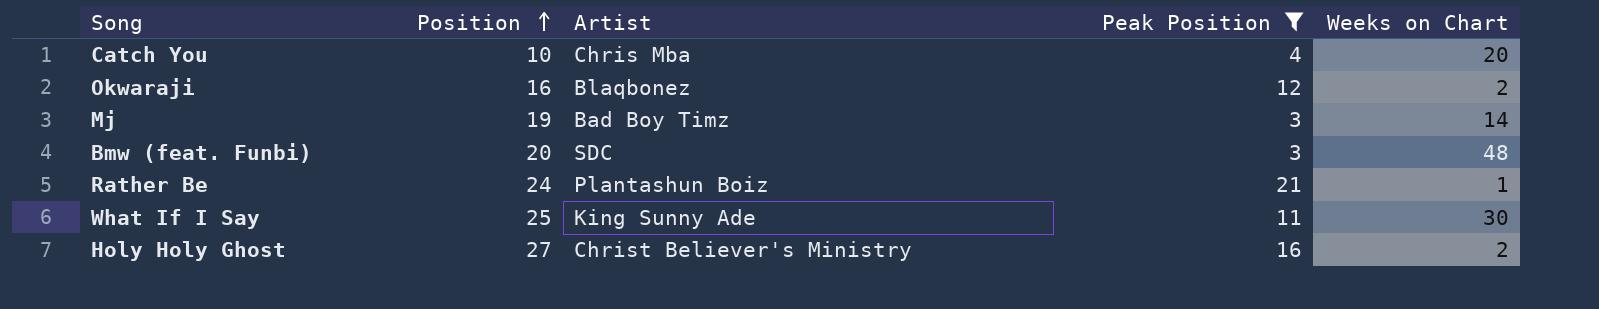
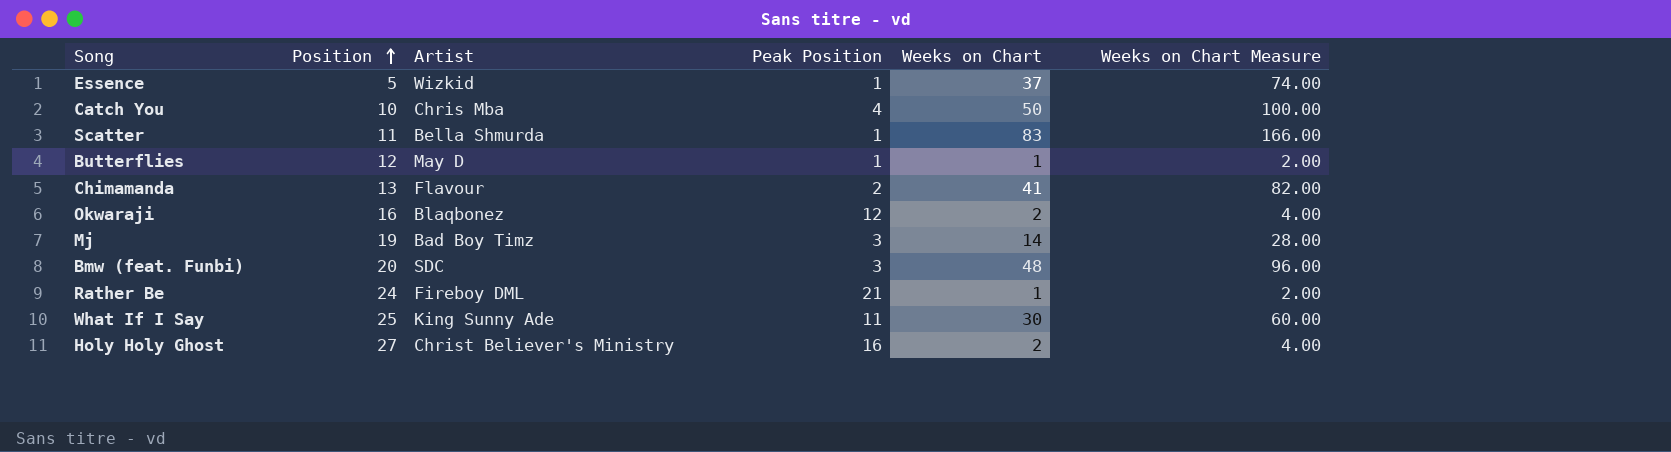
filter: Peak Position >= 3 -> none
column Weeks on Chart Measure | formula: none -> [Weeks on Chart] * 2
Catch You | Weeks on Chart: 20 -> 50
Rather Be | Artist: Plantashun Boiz -> Fireboy DML

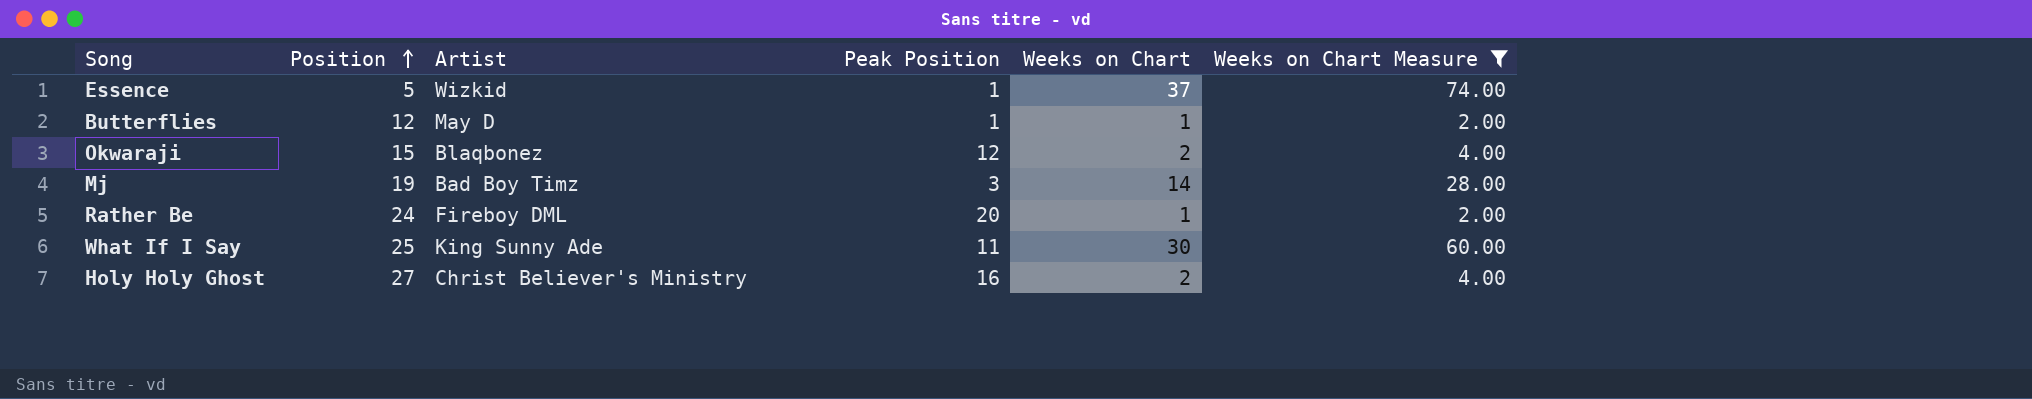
filter: none -> Weeks on Chart Measure <= 74.00
Okwaraji | Position: 16 -> 15
Rather Be | Peak Position: 21 -> 20

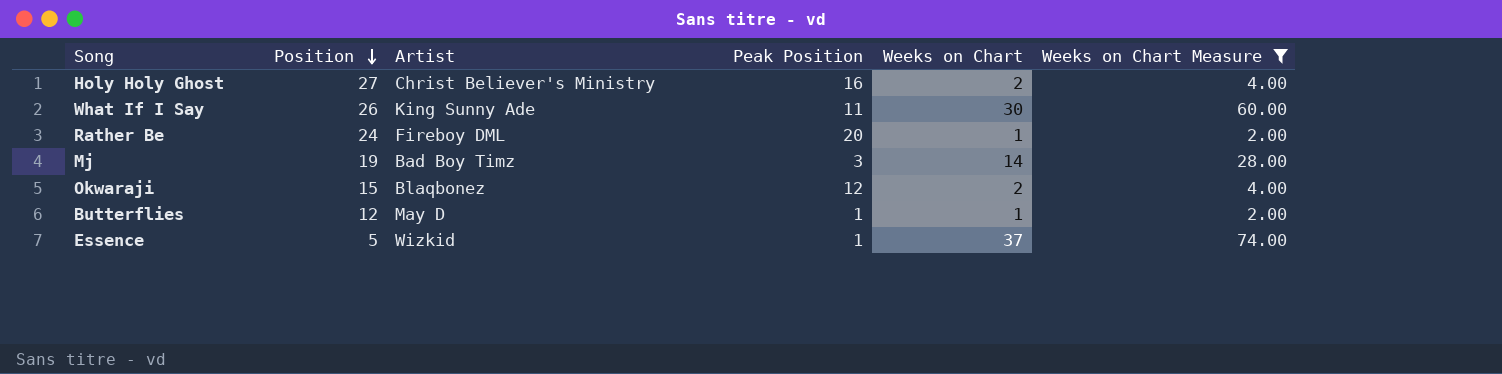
row order: Position ascending -> Position descending
What If I Say | Position: 25 -> 26

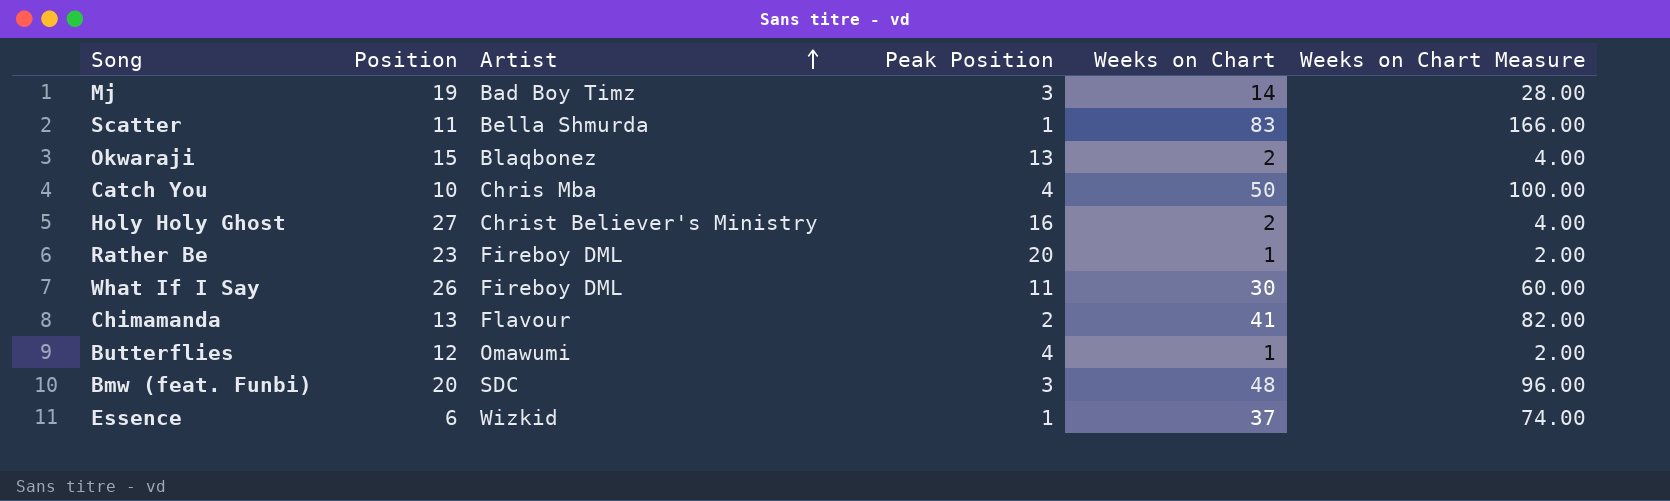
filter: Weeks on Chart Measure <= 74.00 -> none
row order: Position descending -> Artist ascending
Okwaraji | Peak Position: 12 -> 13
Rather Be | Position: 24 -> 23
What If I Say | Artist: King Sunny Ade -> Fireboy DML
Butterflies | Artist: May D -> Omawumi
Butterflies | Peak Position: 1 -> 4
Essence | Position: 5 -> 6

